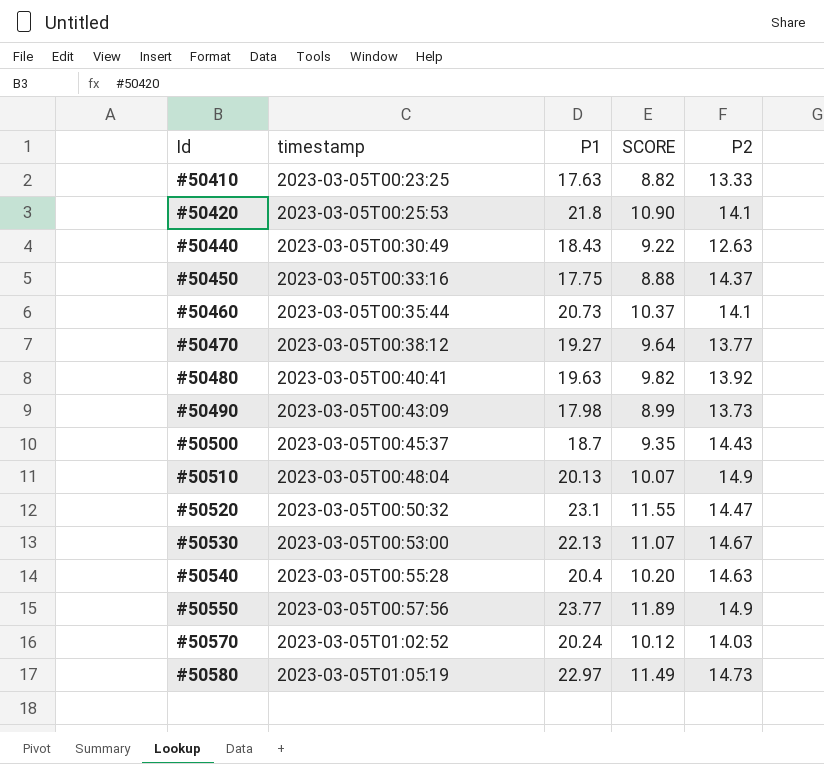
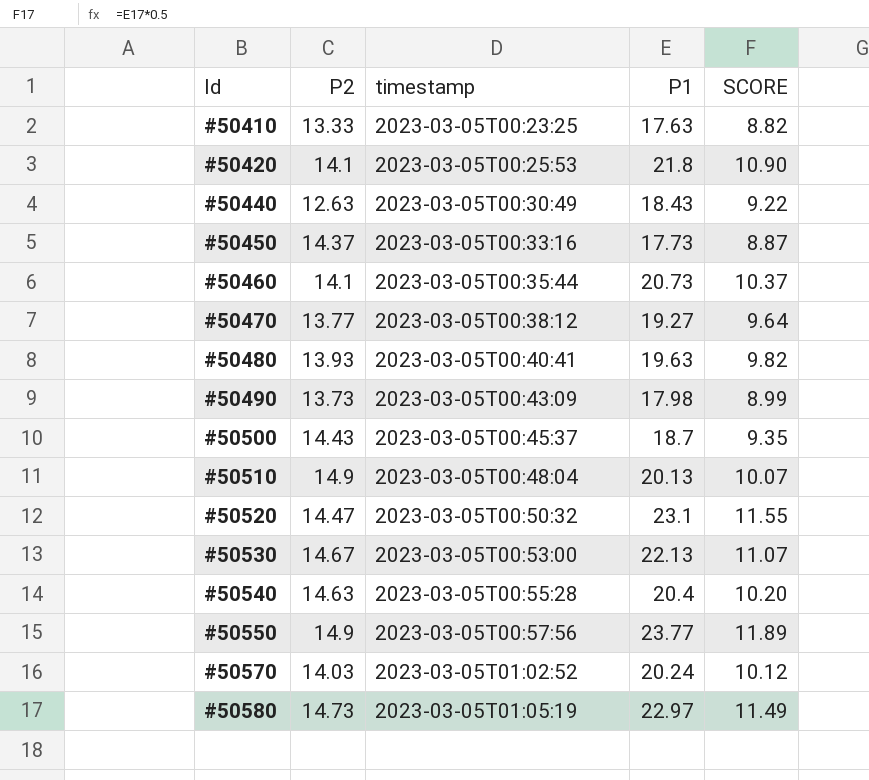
column P2 | position: 5 -> 2
#50450 | P1: 17.75 -> 17.73
#50450 | SCORE: 8.88 -> 8.87
#50480 | P2: 13.92 -> 13.93

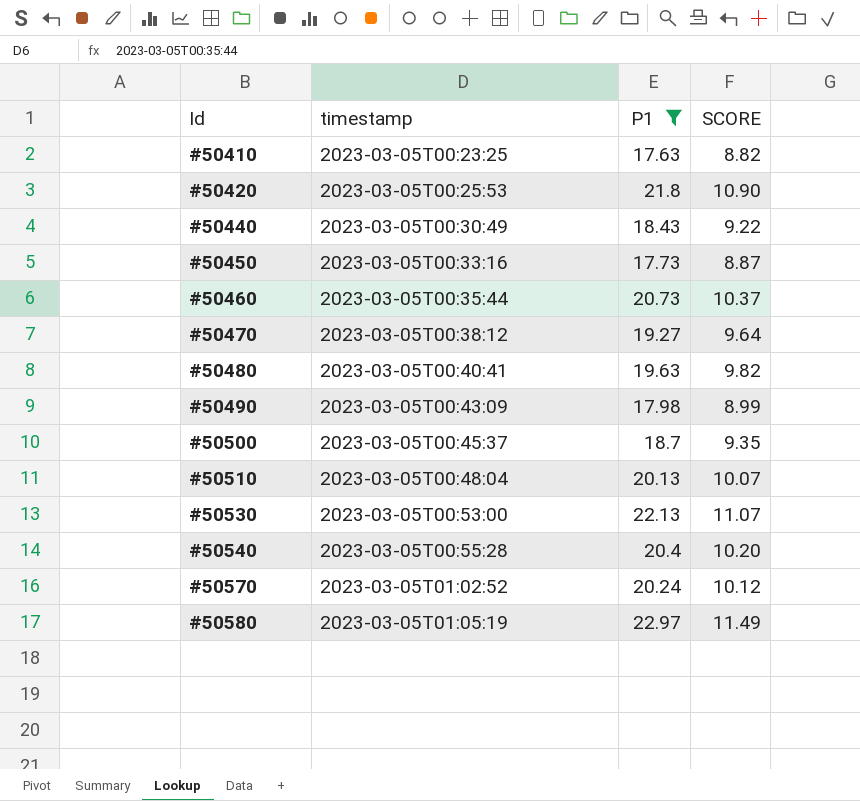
filter: none -> P1 <= 22.97
column P2 | position: 2 -> none

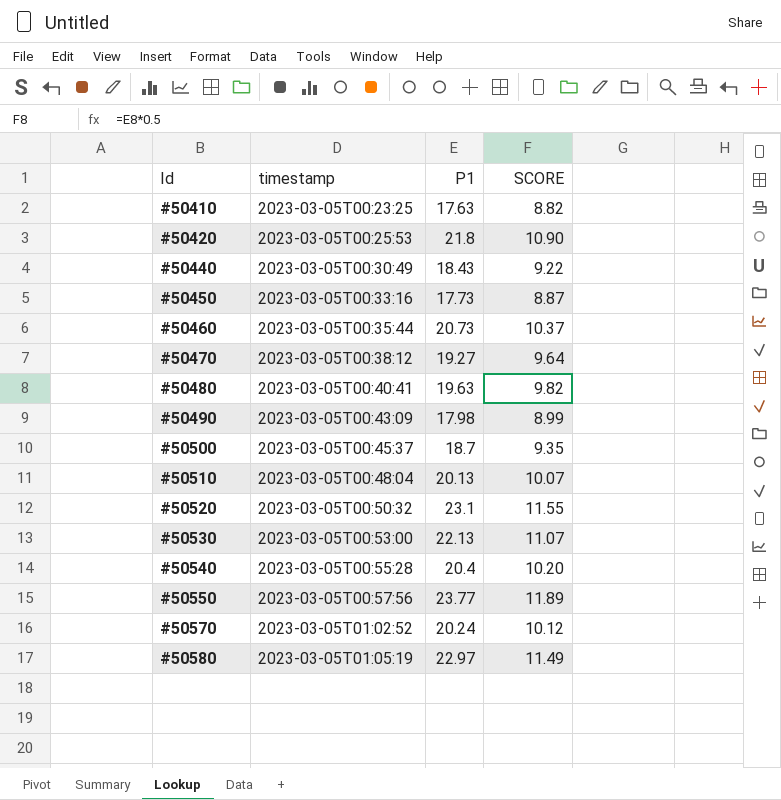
filter: P1 <= 22.97 -> none

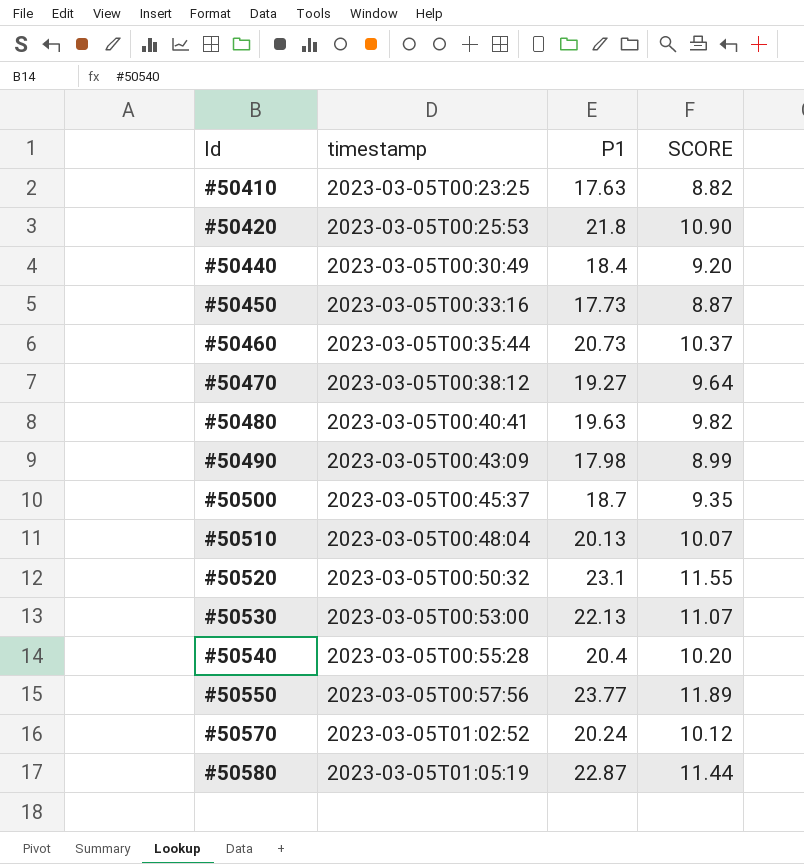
#50440 | P1: 18.43 -> 18.4
#50440 | SCORE: 9.22 -> 9.20
#50580 | P1: 22.97 -> 22.87
#50580 | SCORE: 11.49 -> 11.44

